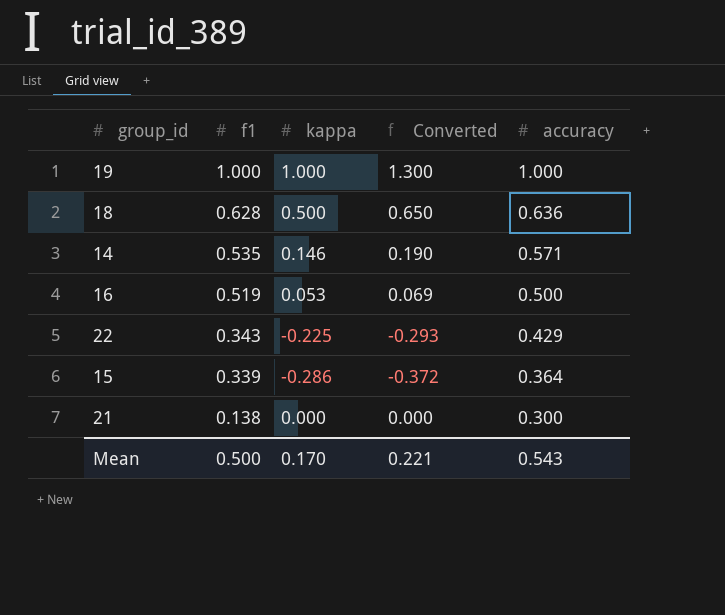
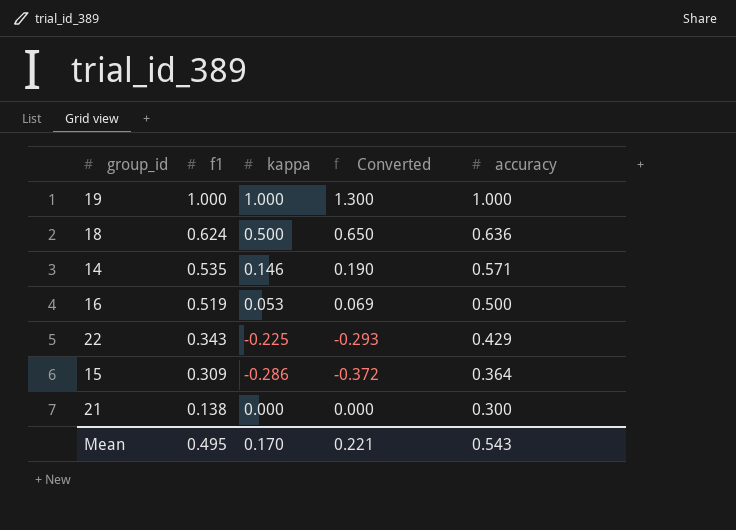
18 | f1: 0.628 -> 0.624
15 | f1: 0.339 -> 0.309
Mean | f1: 0.500 -> 0.495

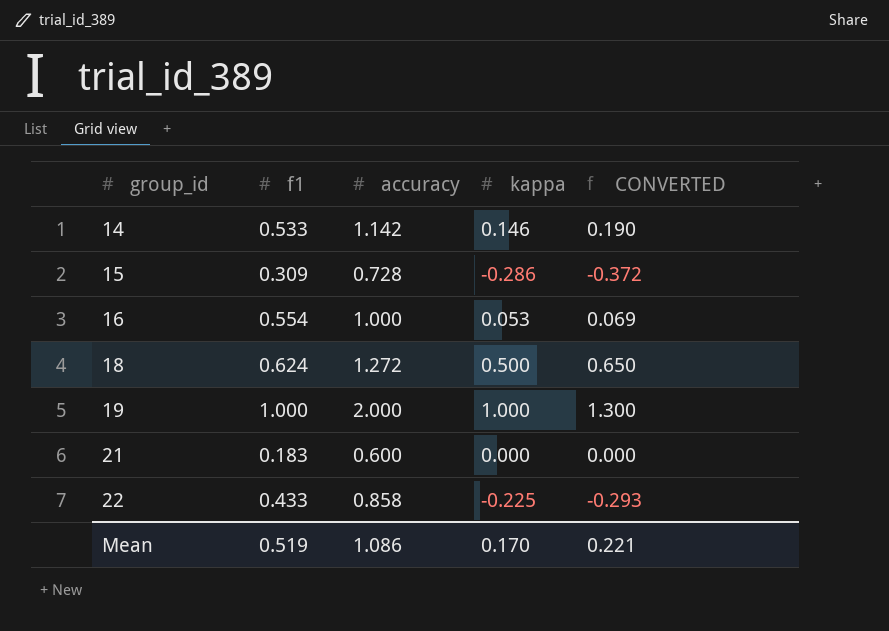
row order: f1 descending -> group_id ascending
column accuracy | position: 5 -> 3
column name: Converted -> CONVERTED
14 | f1: 0.535 -> 0.533
14 | accuracy: 0.571 -> 1.142
15 | accuracy: 0.364 -> 0.728
16 | f1: 0.519 -> 0.554
16 | accuracy: 0.500 -> 1.000
18 | accuracy: 0.636 -> 1.272
19 | accuracy: 1.000 -> 2.000
21 | f1: 0.138 -> 0.183
21 | accuracy: 0.300 -> 0.600
22 | f1: 0.343 -> 0.433
22 | accuracy: 0.429 -> 0.858
Mean | f1: 0.495 -> 0.519
Mean | accuracy: 0.543 -> 1.086

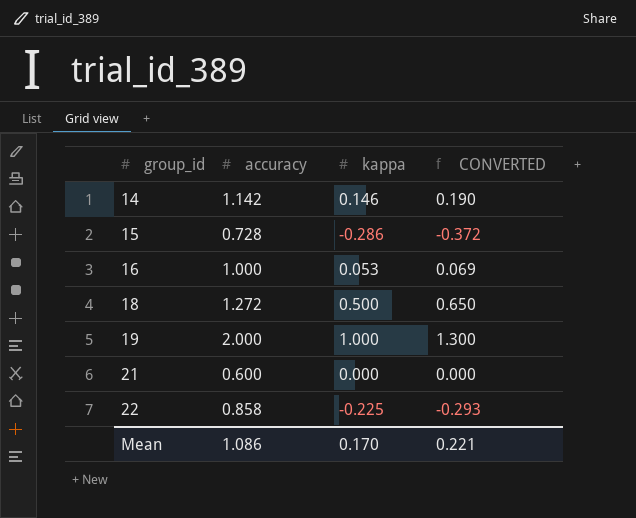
column f1 | position: 2 -> none

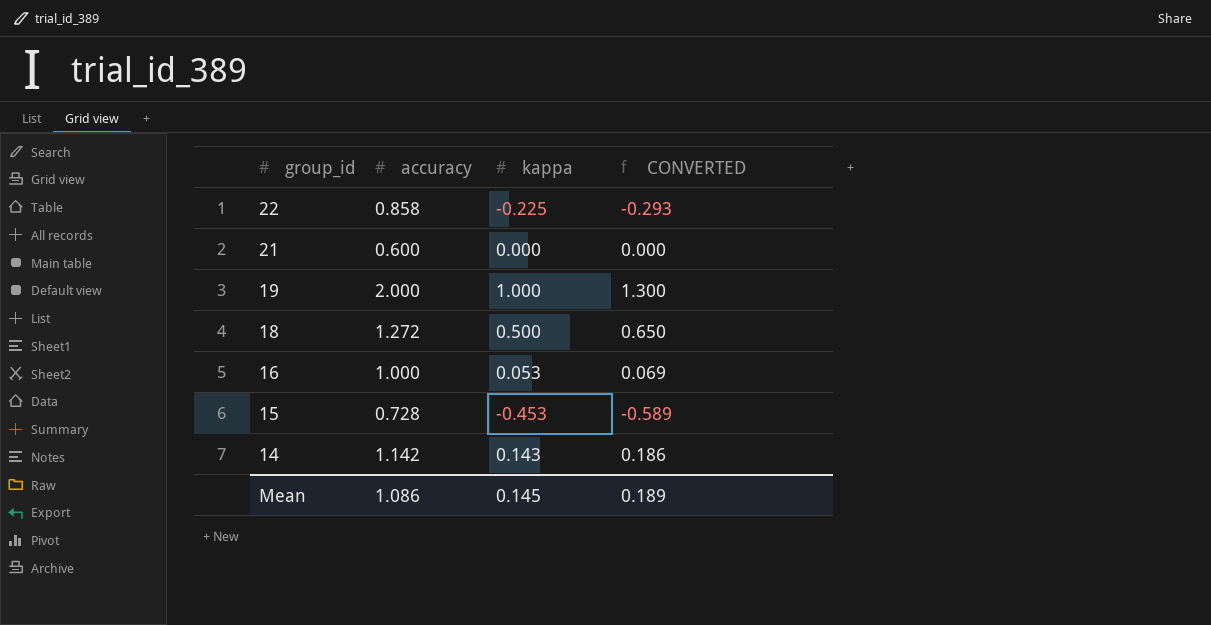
row order: group_id ascending -> group_id descending
15 | kappa: -0.286 -> -0.453
15 | CONVERTED: -0.372 -> -0.589
14 | kappa: 0.146 -> 0.143
14 | CONVERTED: 0.190 -> 0.186
Mean | kappa: 0.170 -> 0.145
Mean | CONVERTED: 0.221 -> 0.189

